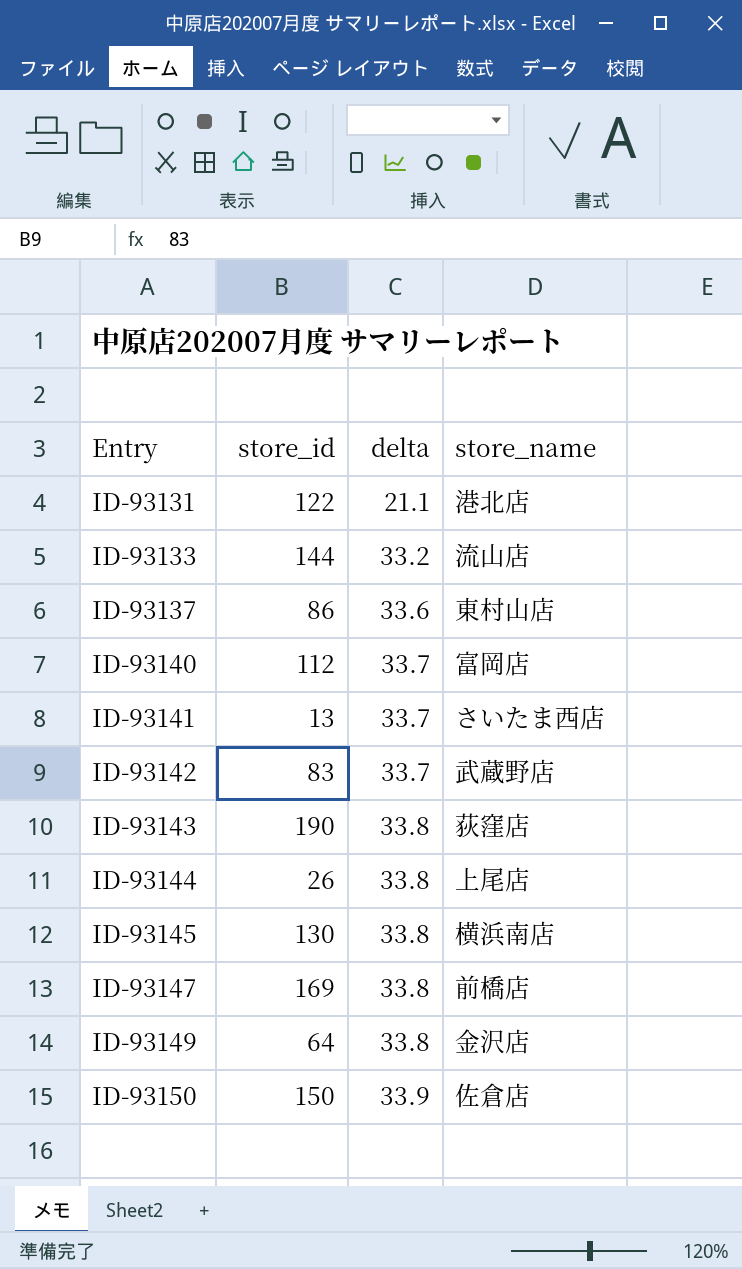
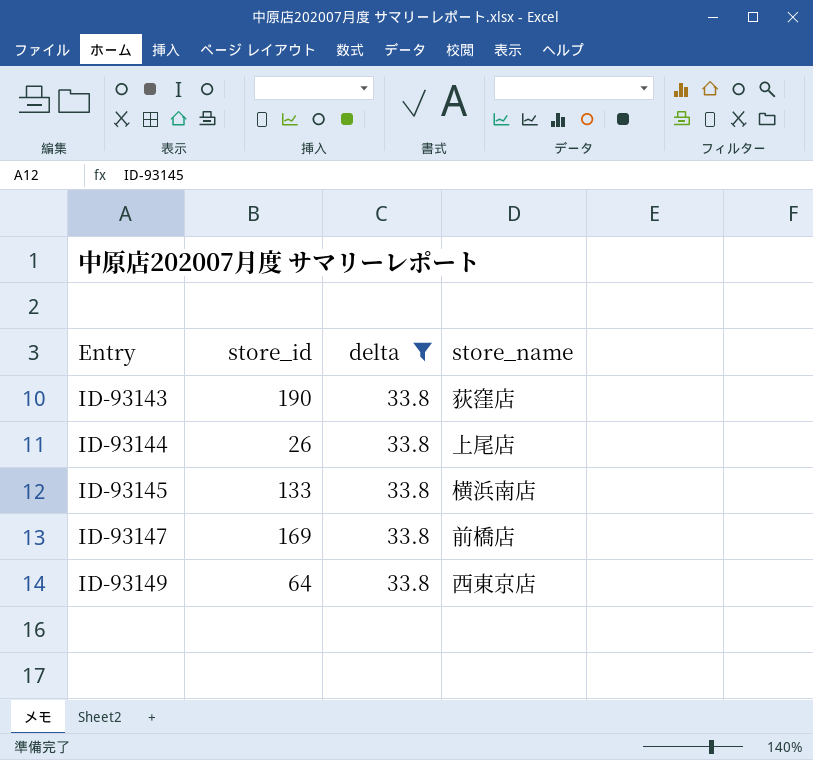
filter: none -> delta = 33.8
ID-93145 | store_id: 130 -> 133
ID-93149 | store_name: 金沢店 -> 西東京店

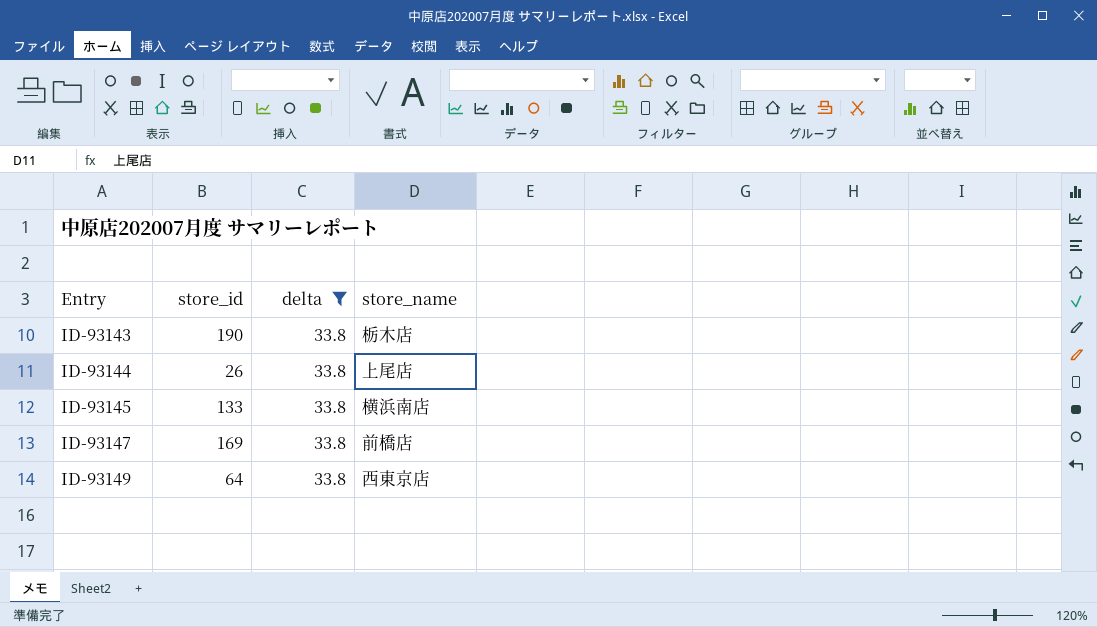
ID-93143 | store_name: 荻窪店 -> 栃木店

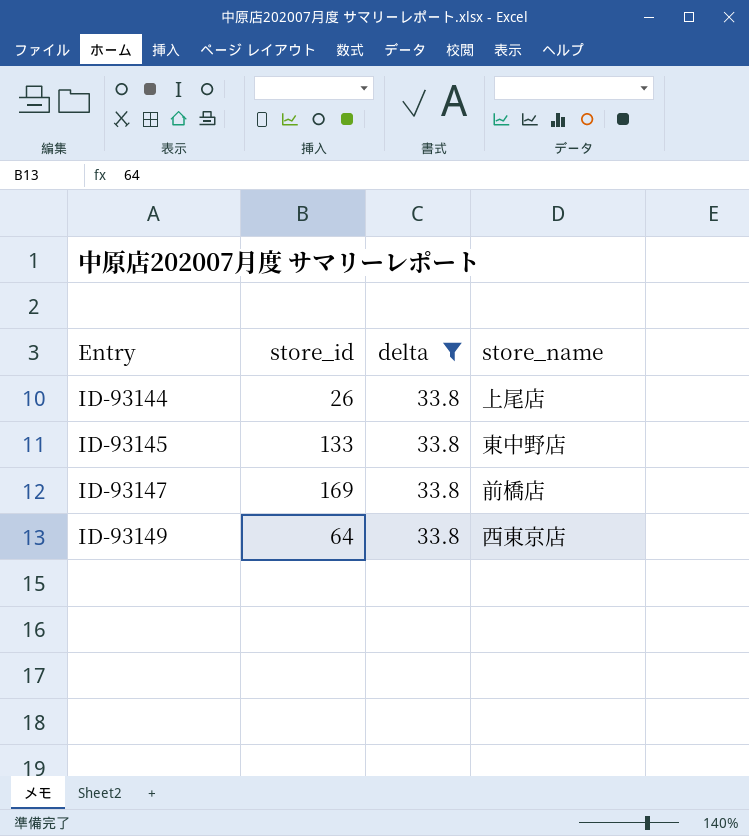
row ID-93143: 190 | 33.8 | 栃木店 -> none
ID-93145 | store_name: 横浜南店 -> 東中野店

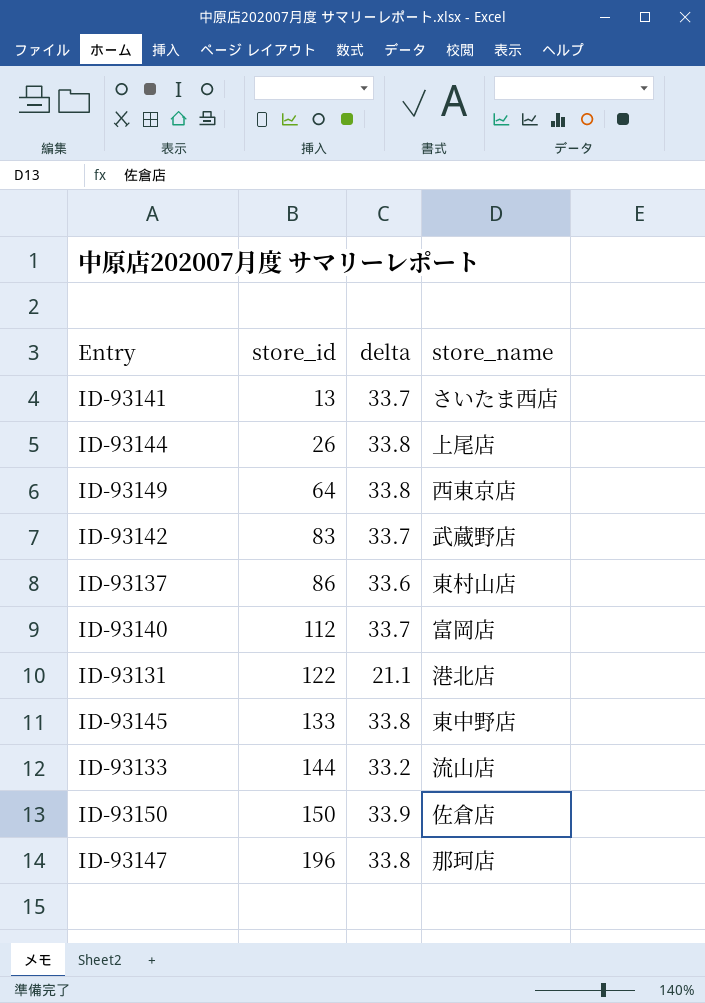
filter: delta = 33.8 -> none
row order: Entry ascending -> store_id ascending
ID-93147 | store_id: 169 -> 196
ID-93147 | store_name: 前橋店 -> 那珂店

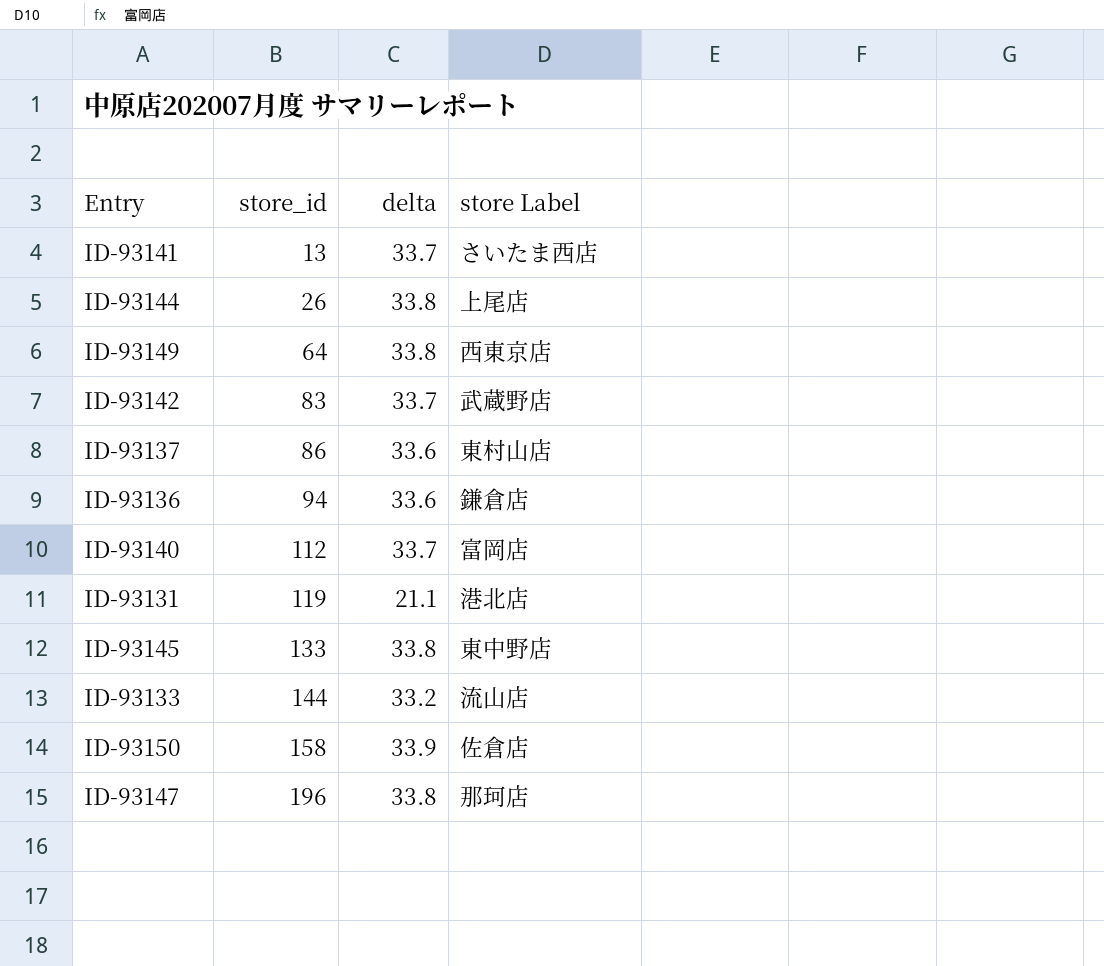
column name: store_name -> store Label
row ID-93136: none -> 94 | 33.6 | 鎌倉店
ID-93131 | store_id: 122 -> 119
ID-93150 | store_id: 150 -> 158

